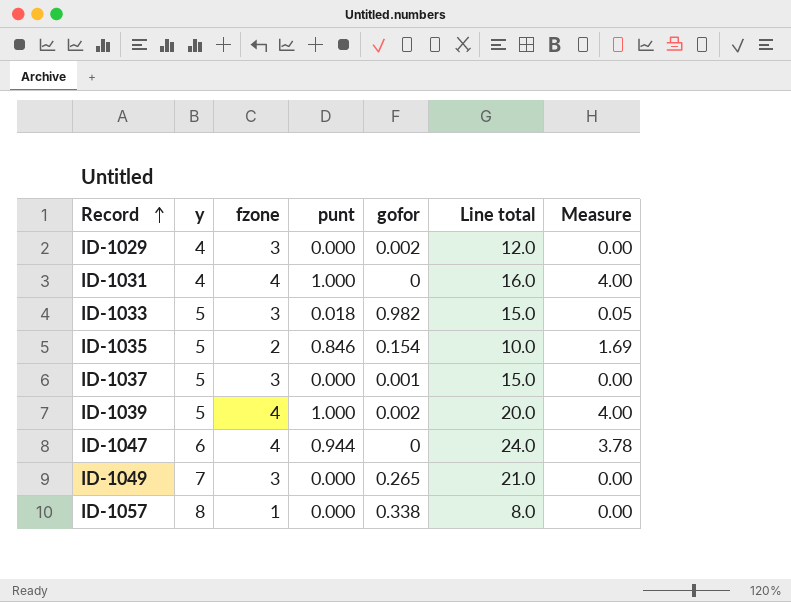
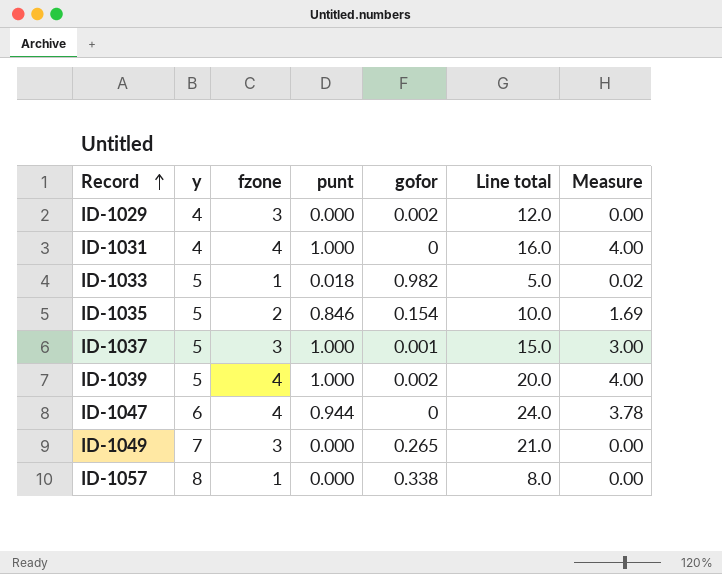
ID-1033 | fzone: 3 -> 1
ID-1033 | Line total: 15.0 -> 5.0
ID-1033 | Measure: 0.05 -> 0.02
ID-1037 | punt: 0.000 -> 1.000
ID-1037 | Measure: 0.00 -> 3.00

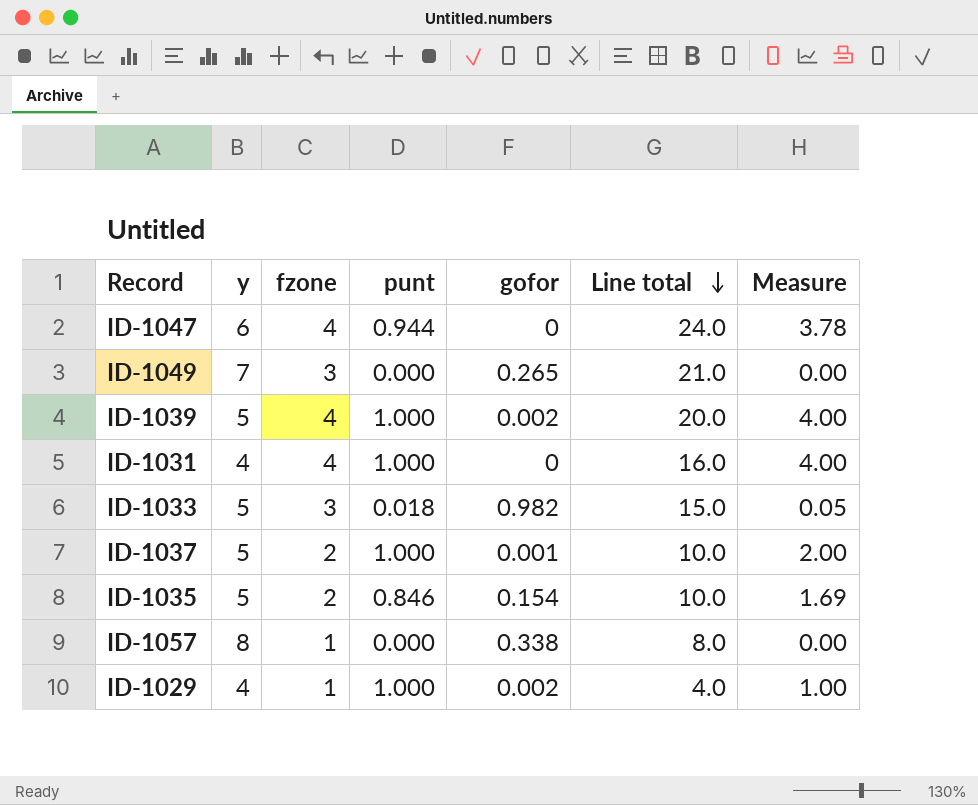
row order: Record ascending -> Line total descending
ID-1033 | fzone: 1 -> 3
ID-1033 | Line total: 5.0 -> 15.0
ID-1033 | Measure: 0.02 -> 0.05
ID-1037 | fzone: 3 -> 2
ID-1037 | Line total: 15.0 -> 10.0
ID-1037 | Measure: 3.00 -> 2.00
ID-1029 | fzone: 3 -> 1
ID-1029 | punt: 0.000 -> 1.000
ID-1029 | Line total: 12.0 -> 4.0
ID-1029 | Measure: 0.00 -> 1.00

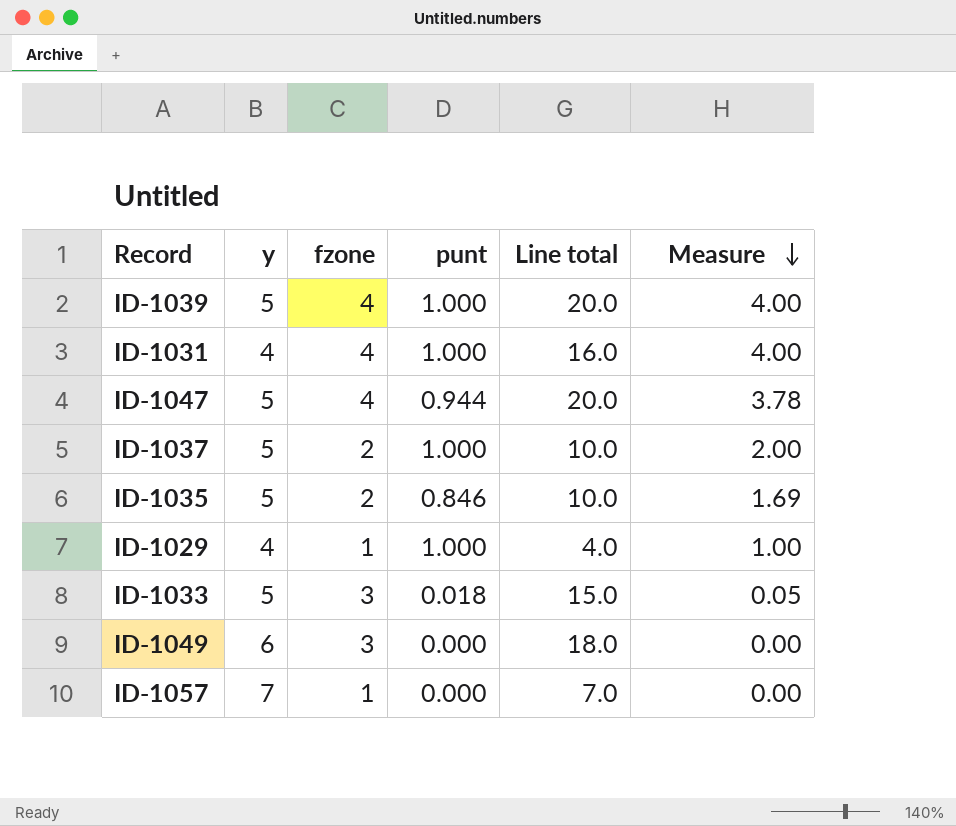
row order: Line total descending -> Measure descending
column gofor | position: 5 -> none
ID-1047 | y: 6 -> 5
ID-1047 | Line total: 24.0 -> 20.0
ID-1049 | y: 7 -> 6
ID-1049 | Line total: 21.0 -> 18.0
ID-1057 | y: 8 -> 7
ID-1057 | Line total: 8.0 -> 7.0

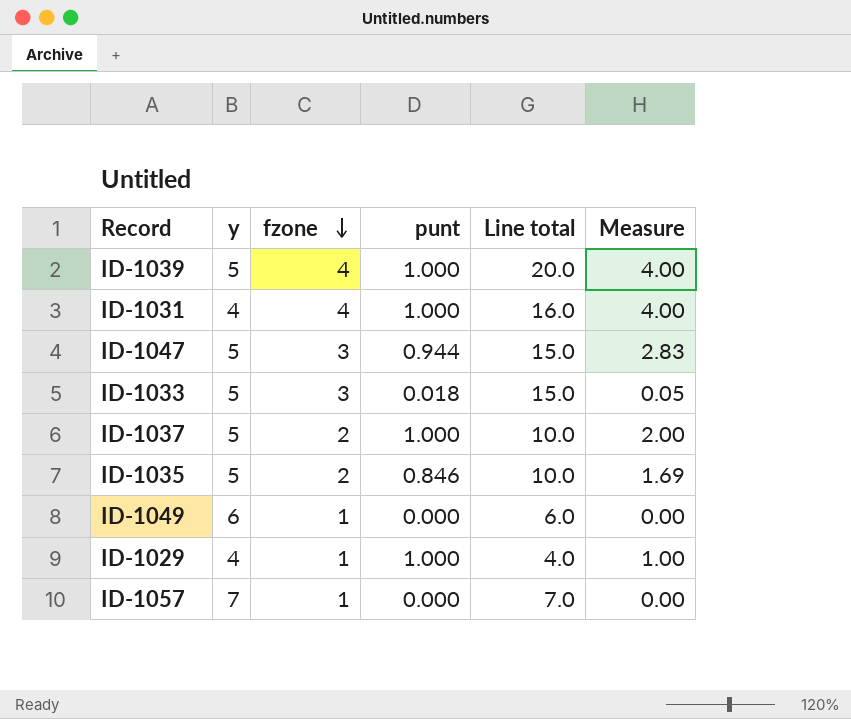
row order: Measure descending -> fzone descending
ID-1047 | fzone: 4 -> 3
ID-1047 | Line total: 20.0 -> 15.0
ID-1047 | Measure: 3.78 -> 2.83
ID-1049 | fzone: 3 -> 1
ID-1049 | Line total: 18.0 -> 6.0

